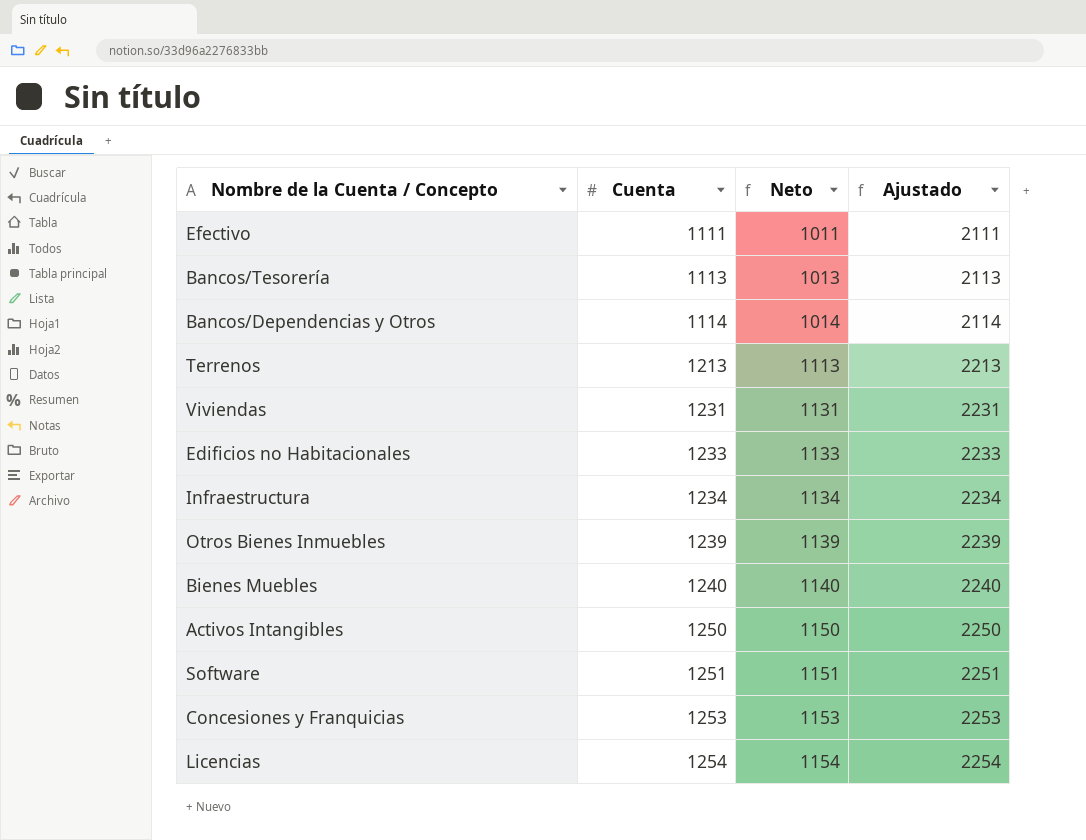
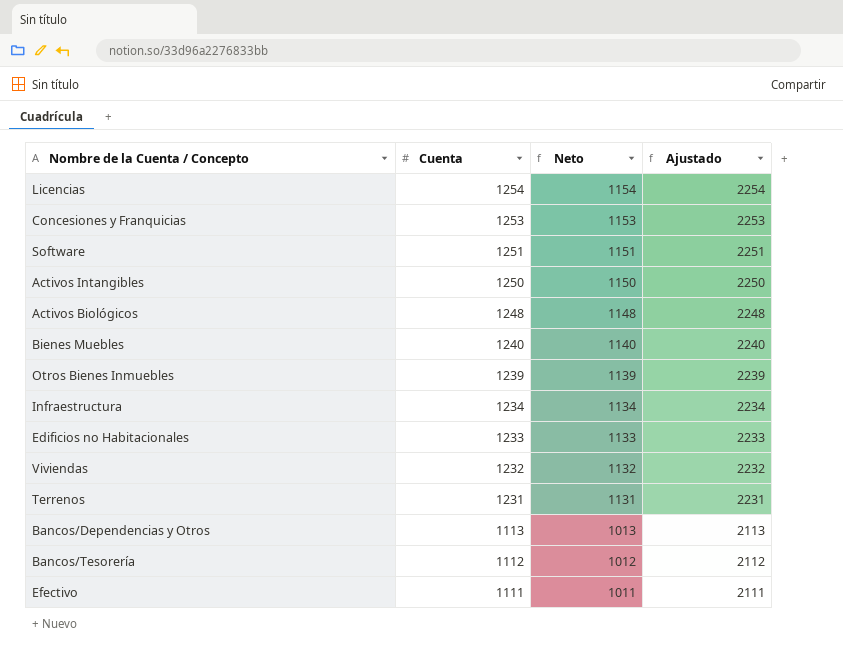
row order: Cuenta ascending -> Cuenta descending
row Activos Biológicos: none -> 1248 | 1148 | 2248
Viviendas | Cuenta: 1231 -> 1232
Viviendas | Neto: 1131 -> 1132
Viviendas | Ajustado: 2231 -> 2232
Terrenos | Cuenta: 1213 -> 1231
Terrenos | Neto: 1113 -> 1131
Terrenos | Ajustado: 2213 -> 2231
Bancos/Dependencias y Otros | Cuenta: 1114 -> 1113
Bancos/Dependencias y Otros | Neto: 1014 -> 1013
Bancos/Dependencias y Otros | Ajustado: 2114 -> 2113
Bancos/Tesorería | Cuenta: 1113 -> 1112
Bancos/Tesorería | Neto: 1013 -> 1012
Bancos/Tesorería | Ajustado: 2113 -> 2112

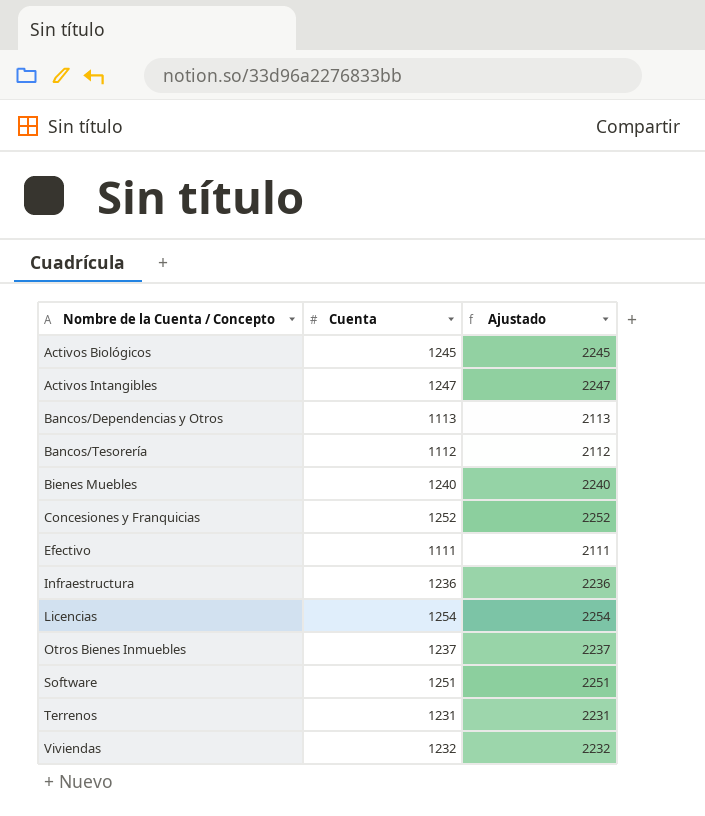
row order: Cuenta descending -> Nombre de la Cuenta / Concepto ascending
column Neto | formula: [Cuenta] - 100 -> none
row Edificios no Habitacionales: 1233 | 1133 | 2233 -> none
Activos Biológicos | Cuenta: 1248 -> 1245
Activos Biológicos | Ajustado: 2248 -> 2245
Activos Intangibles | Cuenta: 1250 -> 1247
Activos Intangibles | Ajustado: 2250 -> 2247
Concesiones y Franquicias | Cuenta: 1253 -> 1252
Concesiones y Franquicias | Ajustado: 2253 -> 2252
Infraestructura | Cuenta: 1234 -> 1236
Infraestructura | Ajustado: 2234 -> 2236
Otros Bienes Inmuebles | Cuenta: 1239 -> 1237
Otros Bienes Inmuebles | Ajustado: 2239 -> 2237

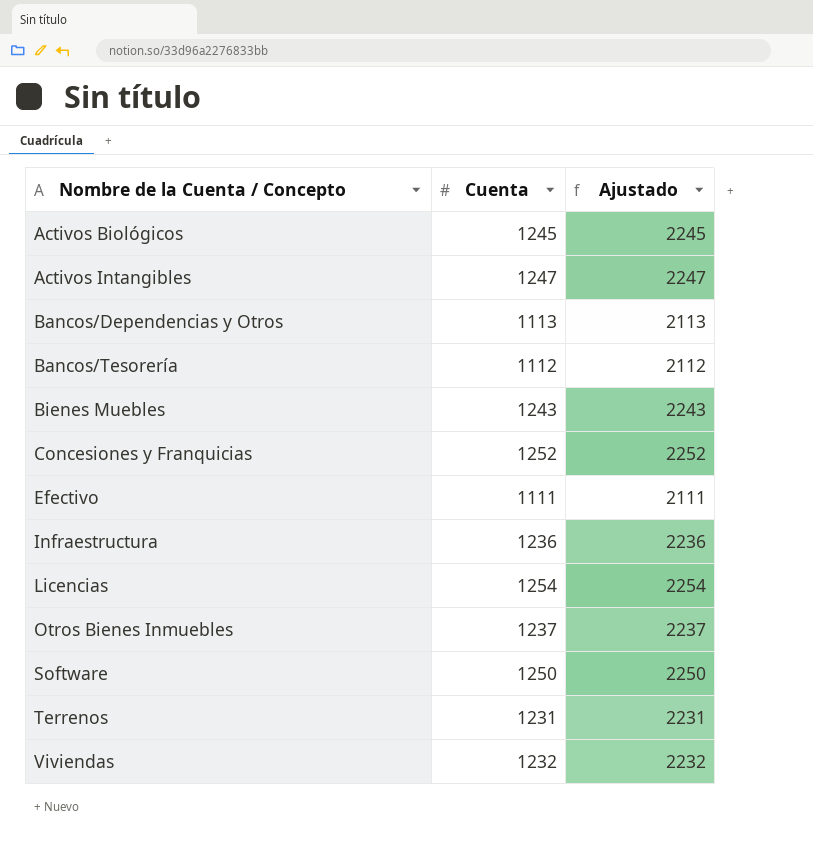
Bienes Muebles | Cuenta: 1240 -> 1243
Bienes Muebles | Ajustado: 2240 -> 2243
Software | Cuenta: 1251 -> 1250
Software | Ajustado: 2251 -> 2250

